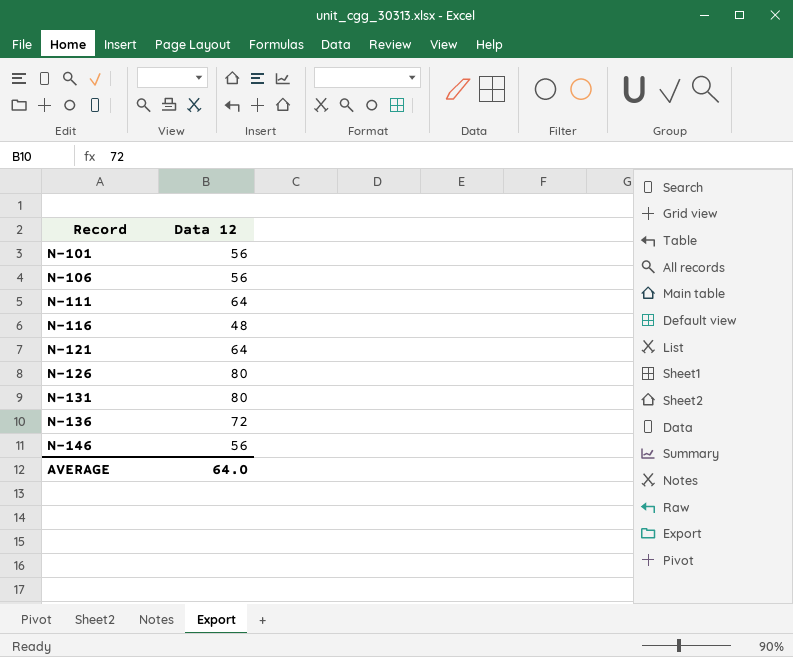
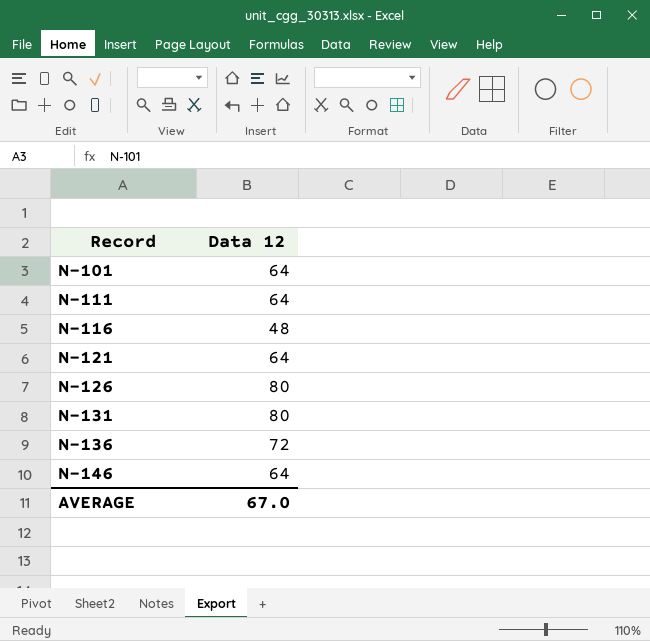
row N-106: 56 -> none
N-101 | Data 12: 56 -> 64
N-146 | Data 12: 56 -> 64
AVERAGE | Data 12: 64.0 -> 67.0

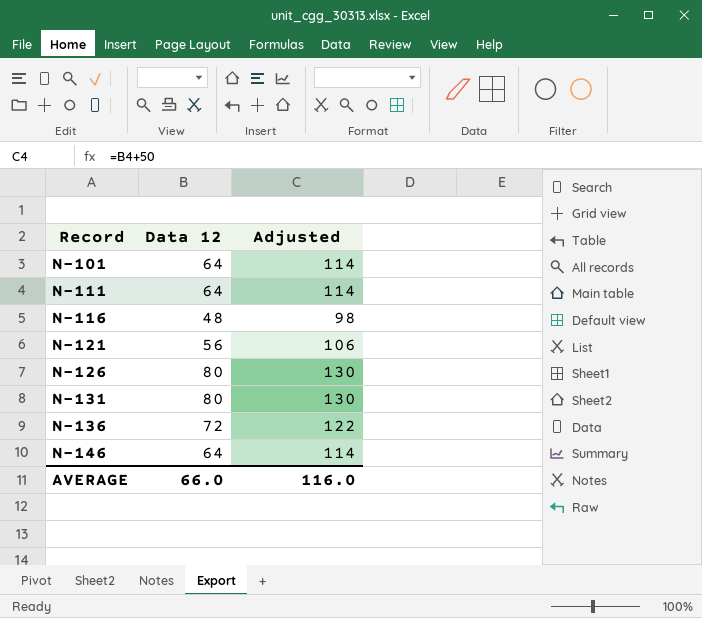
column Adjusted | formula: none -> [Data 12] + 50
N-121 | Data 12: 64 -> 56
AVERAGE | Data 12: 67.0 -> 66.0

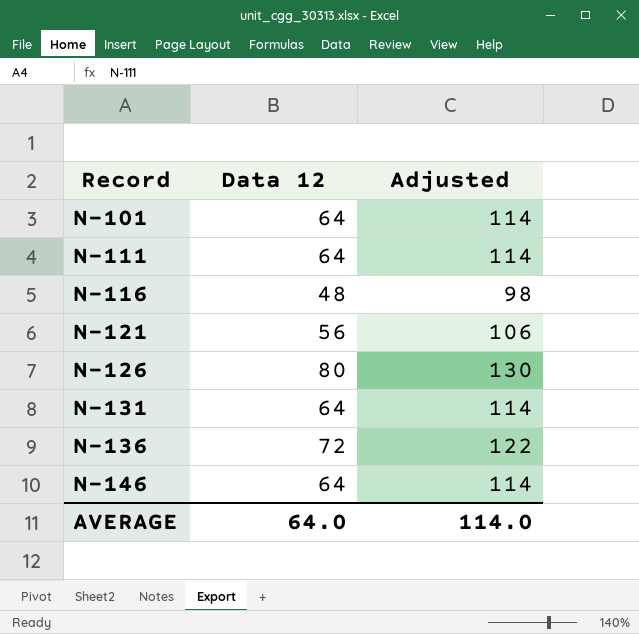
N-131 | Data 12: 80 -> 64
N-131 | Adjusted: 130 -> 114
AVERAGE | Data 12: 66.0 -> 64.0
AVERAGE | Adjusted: 116.0 -> 114.0

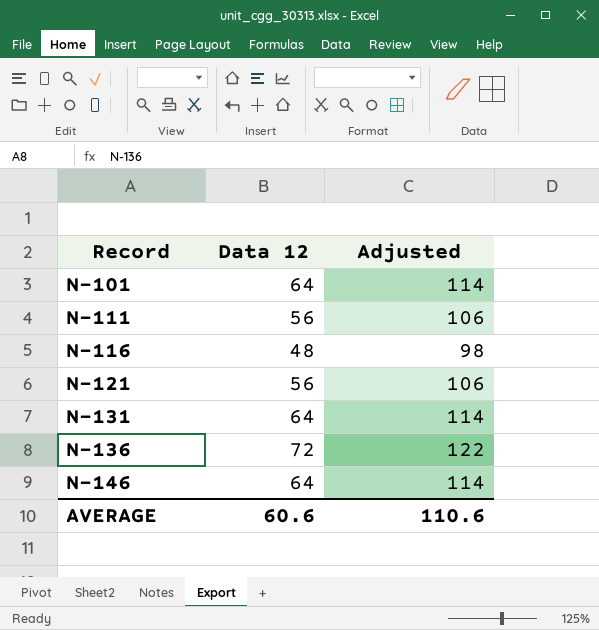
row N-126: 80 | 130 -> none
N-111 | Data 12: 64 -> 56
N-111 | Adjusted: 114 -> 106
AVERAGE | Data 12: 64.0 -> 60.6
AVERAGE | Adjusted: 114.0 -> 110.6

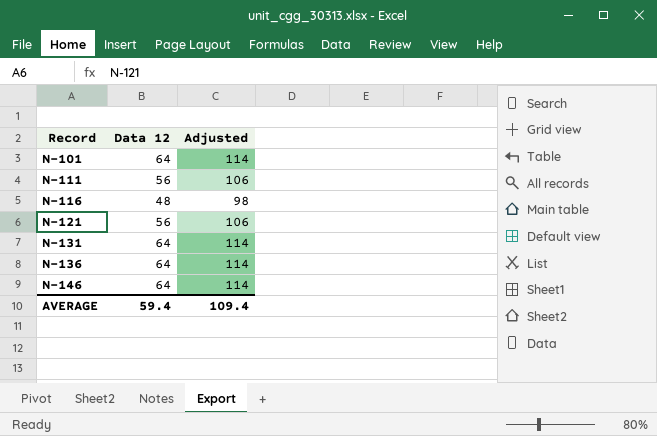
N-136 | Data 12: 72 -> 64
N-136 | Adjusted: 122 -> 114
AVERAGE | Data 12: 60.6 -> 59.4
AVERAGE | Adjusted: 110.6 -> 109.4

